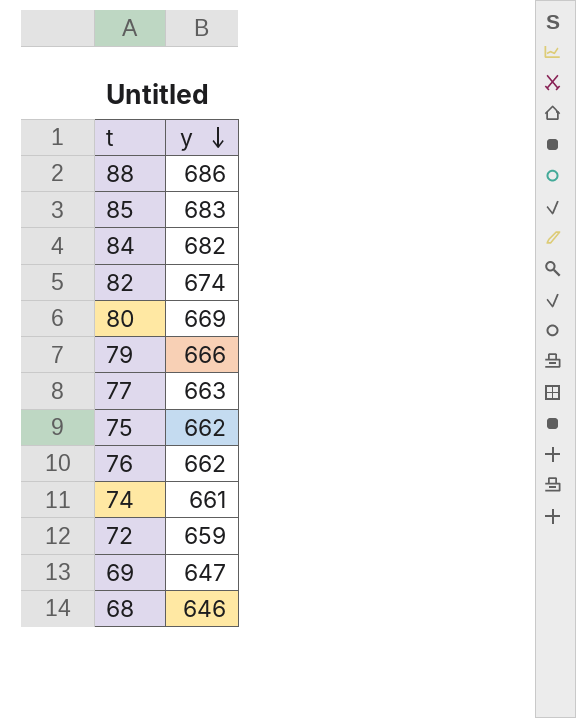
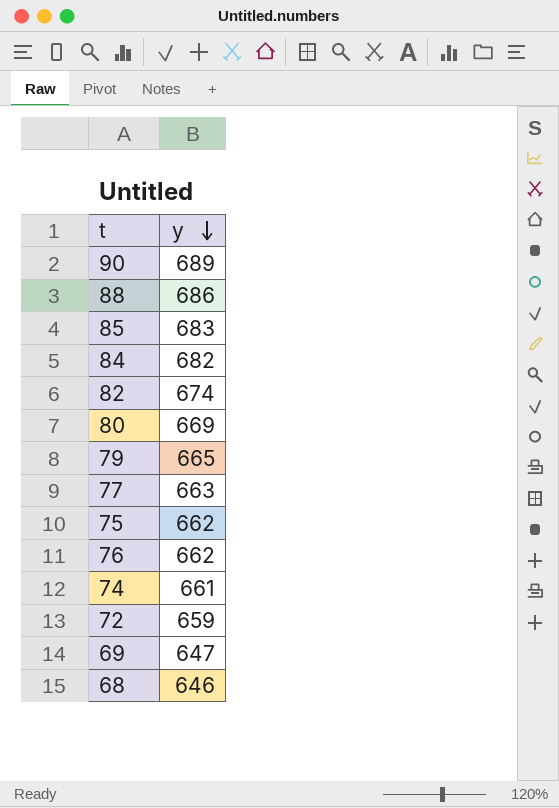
row 90: none -> 689
79 | y: 666 -> 665

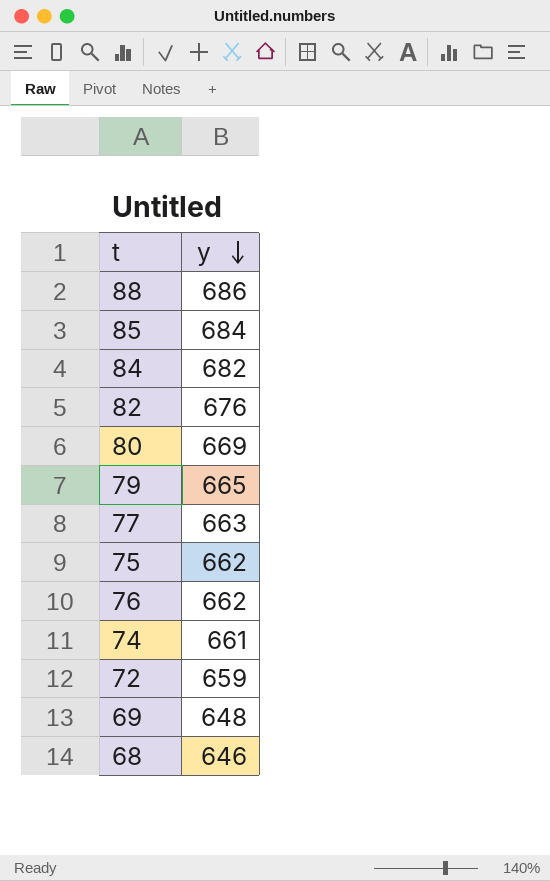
row 90: 689 -> none
85 | y: 683 -> 684
82 | y: 674 -> 676
69 | y: 647 -> 648

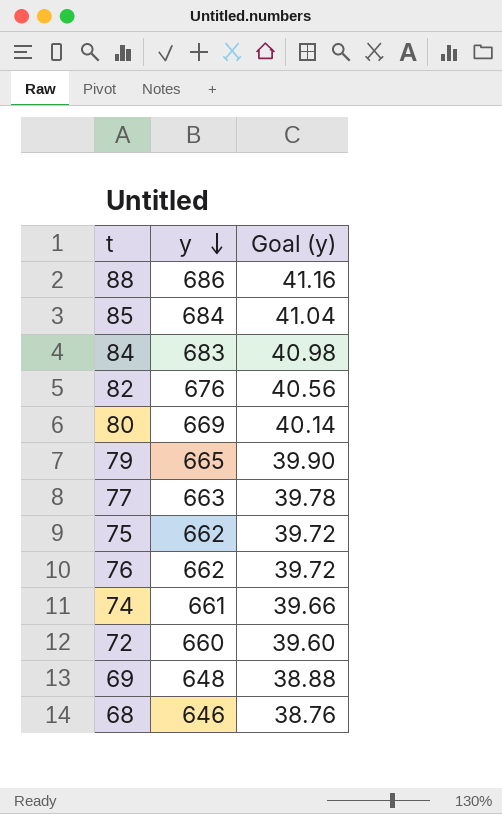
column Goal (y) | formula: none -> [y] * 0.06
84 | y: 682 -> 683
72 | y: 659 -> 660

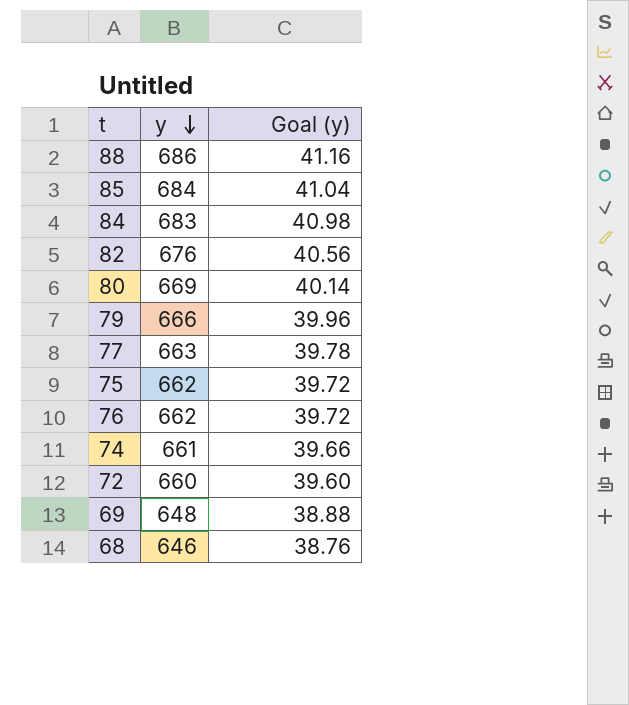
79 | y: 665 -> 666
79 | Goal (y): 39.90 -> 39.96

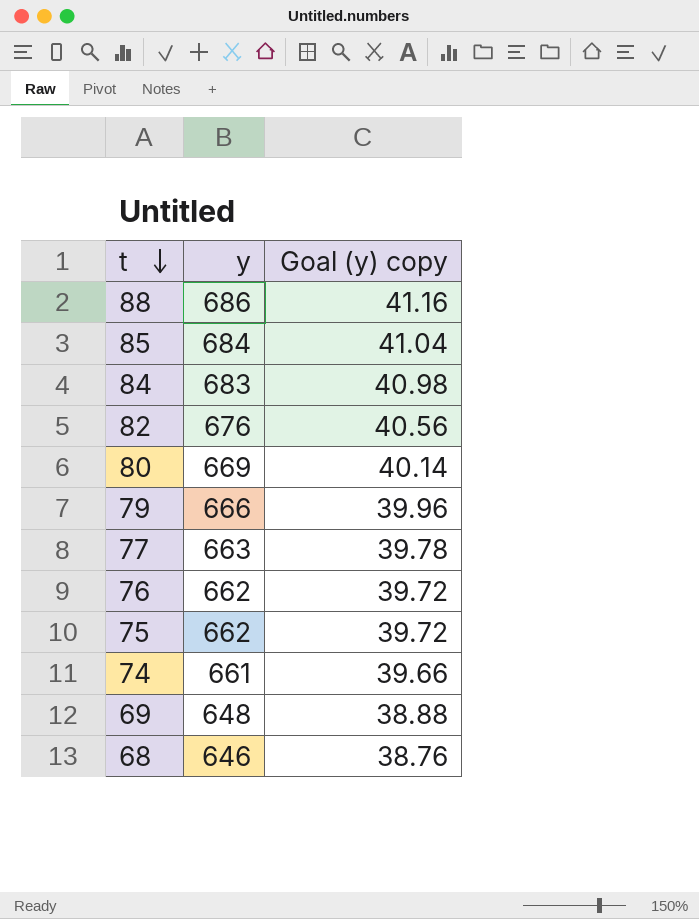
row order: y descending -> t descending
column name: Goal (y) -> Goal (y) copy
row 72: 660 | 39.60 -> none

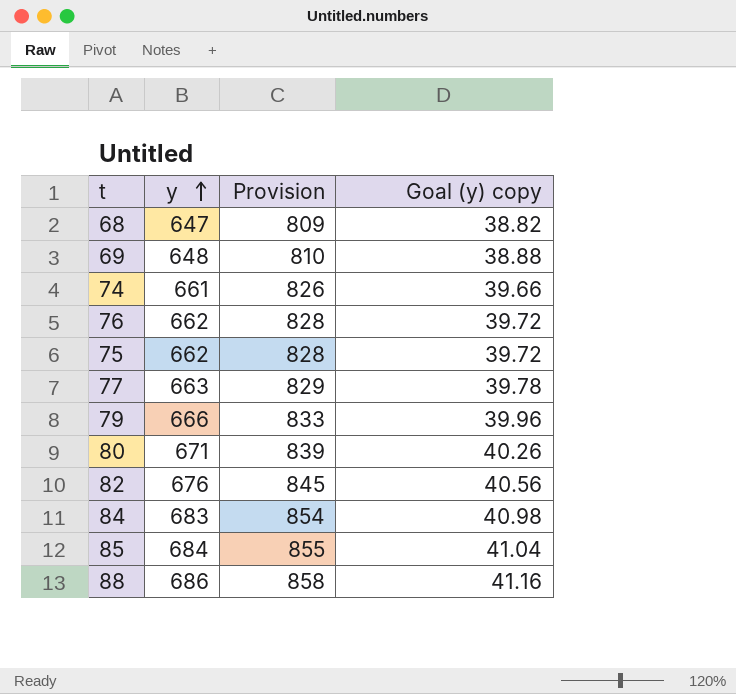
row order: t descending -> y ascending
column Provision | formula: none -> [y] * 1.25
68 | y: 646 -> 647
68 | Goal (y) copy: 38.76 -> 38.82
80 | y: 669 -> 671
80 | Goal (y) copy: 40.14 -> 40.26

